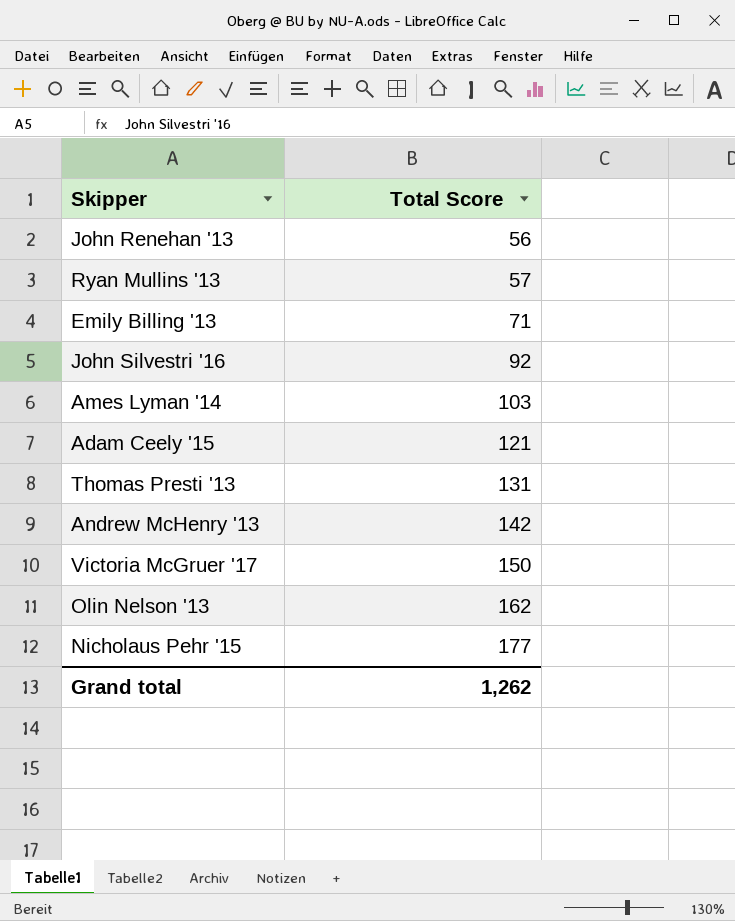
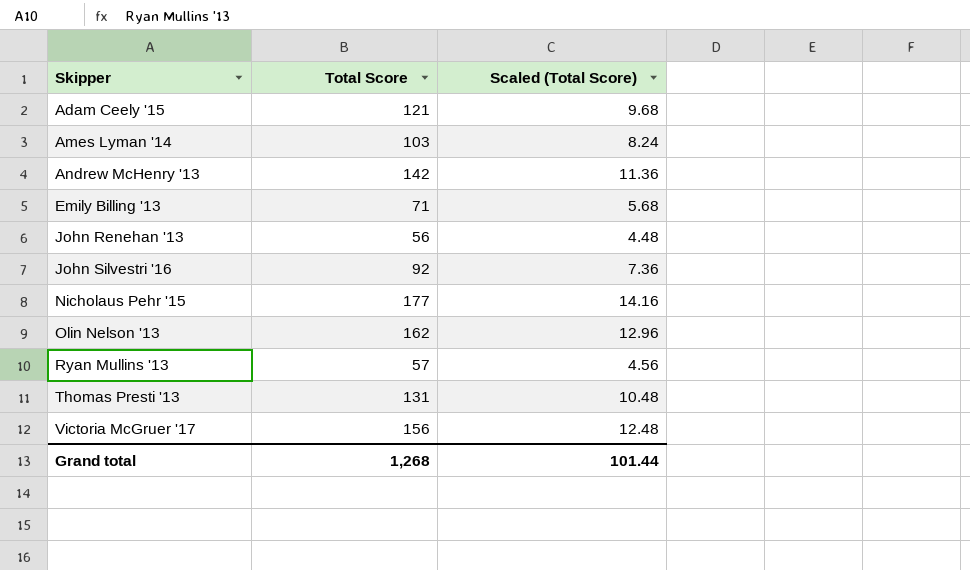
row order: Total Score ascending -> Skipper ascending
column Scaled (Total Score) | formula: none -> [Total Score] * 0.08
Victoria McGruer '17 | Total Score: 150 -> 156
Grand total | Total Score: 1,262 -> 1,268

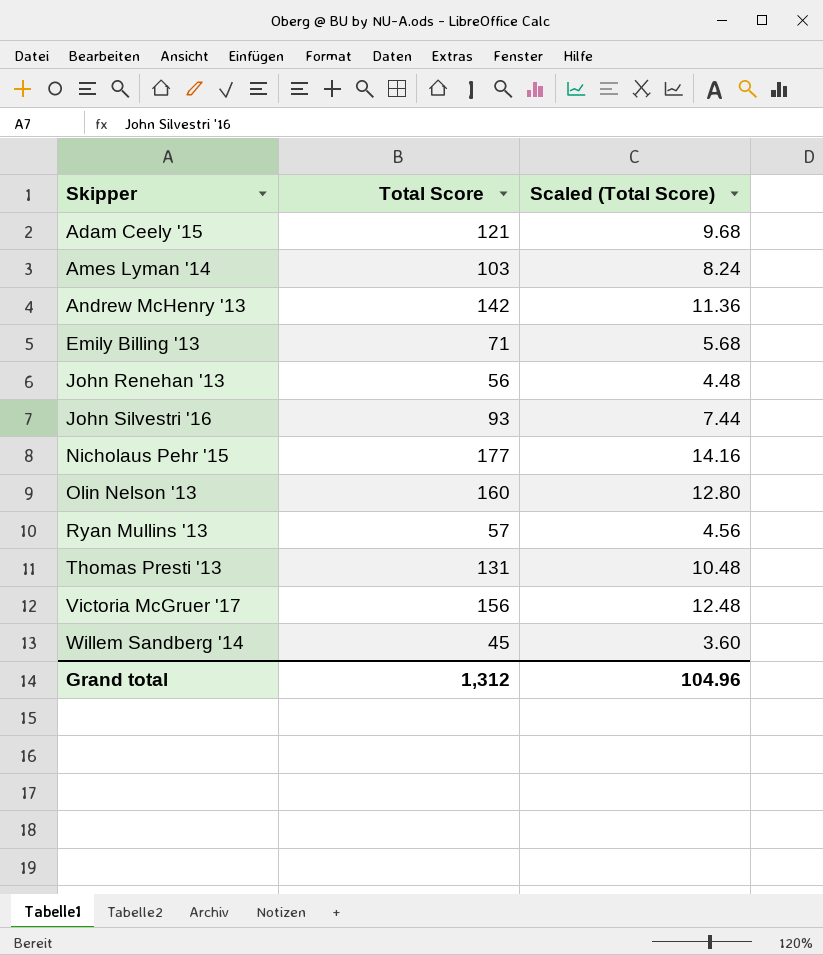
John Silvestri '16 | Total Score: 92 -> 93
John Silvestri '16 | Scaled (Total Score): 7.36 -> 7.44
Olin Nelson '13 | Total Score: 162 -> 160
Olin Nelson '13 | Scaled (Total Score): 12.96 -> 12.80
row Willem Sandberg '14: none -> 45 | 3.60
Grand total | Total Score: 1,268 -> 1,312
Grand total | Scaled (Total Score): 101.44 -> 104.96

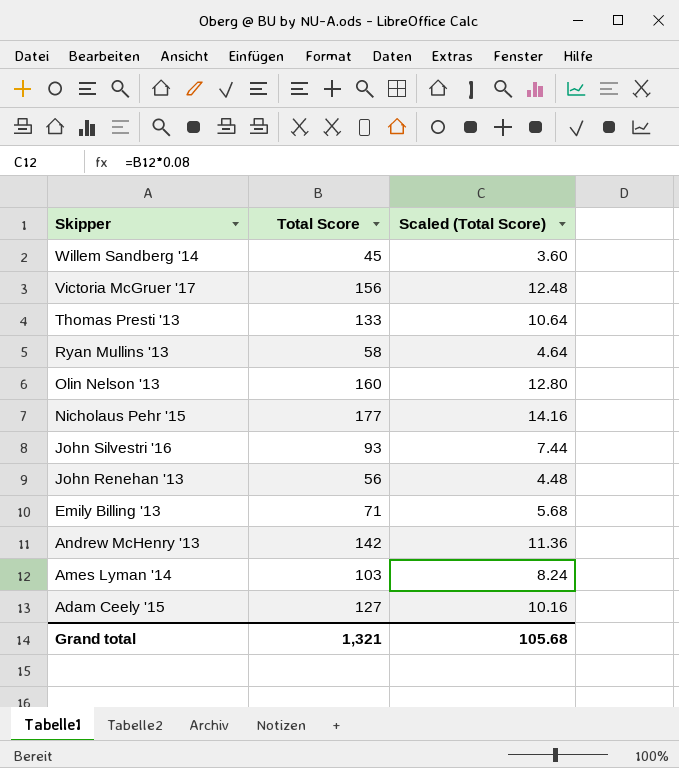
row order: Skipper ascending -> Skipper descending
Thomas Presti '13 | Total Score: 131 -> 133
Thomas Presti '13 | Scaled (Total Score): 10.48 -> 10.64
Ryan Mullins '13 | Total Score: 57 -> 58
Ryan Mullins '13 | Scaled (Total Score): 4.56 -> 4.64
Adam Ceely '15 | Total Score: 121 -> 127
Adam Ceely '15 | Scaled (Total Score): 9.68 -> 10.16
Grand total | Total Score: 1,312 -> 1,321
Grand total | Scaled (Total Score): 104.96 -> 105.68

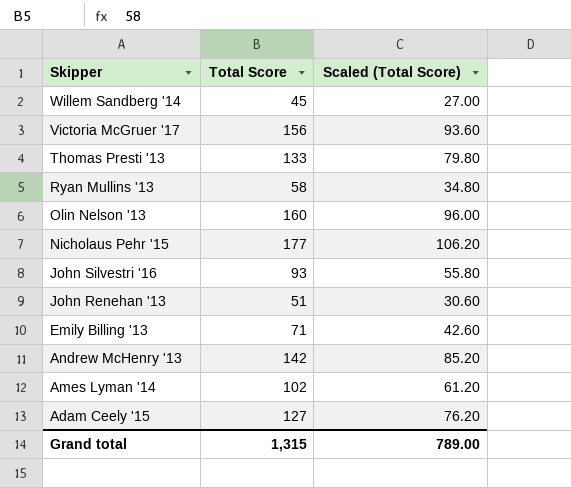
column Scaled (Total Score) | formula: [Total Score] * 0.08 -> [Total Score] * 0.6
John Renehan '13 | Total Score: 56 -> 51
Ames Lyman '14 | Total Score: 103 -> 102
Grand total | Total Score: 1,321 -> 1,315
Grand total | Scaled (Total Score): 105.68 -> 789.00

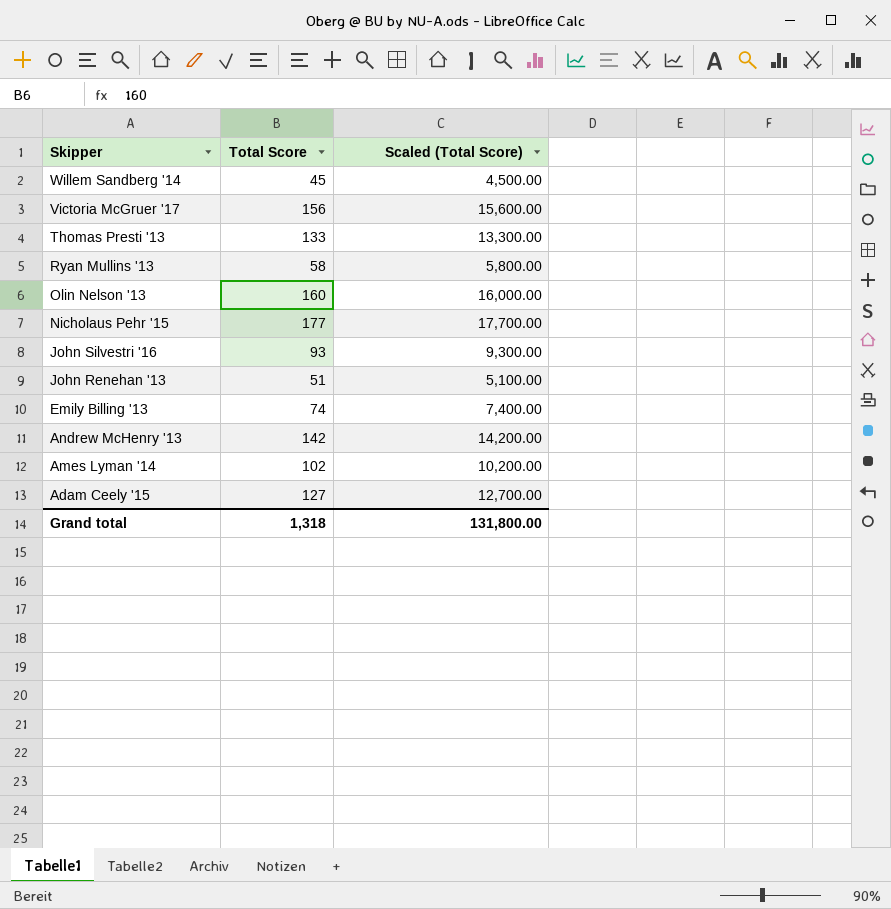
column Scaled (Total Score) | formula: [Total Score] * 0.6 -> [Total Score] * 100
Emily Billing '13 | Total Score: 71 -> 74
Grand total | Total Score: 1,315 -> 1,318
Grand total | Scaled (Total Score): 789.00 -> 131,800.00

